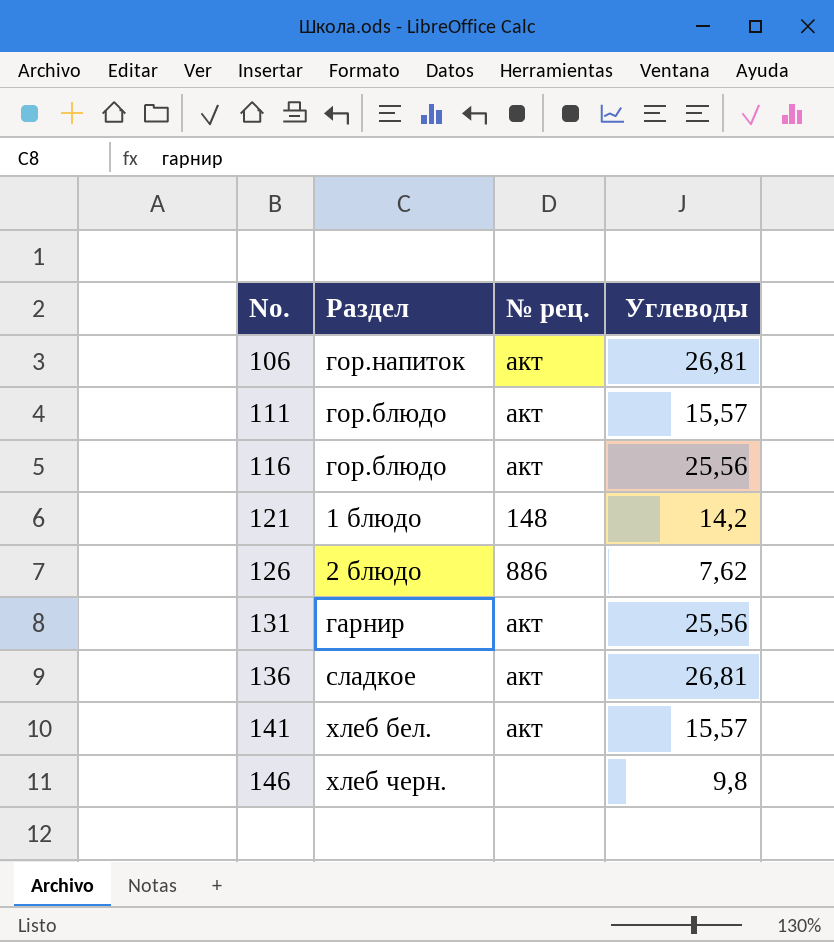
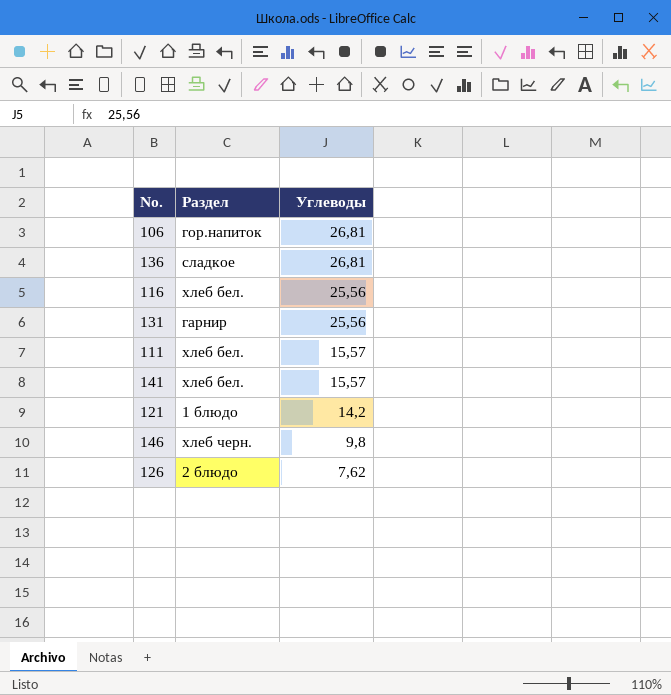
row order: No. ascending -> Углеводы descending
column № рец. | position: 3 -> none
116 | Раздел: гор.блюдо -> хлеб бел.
111 | Раздел: гор.блюдо -> хлеб бел.

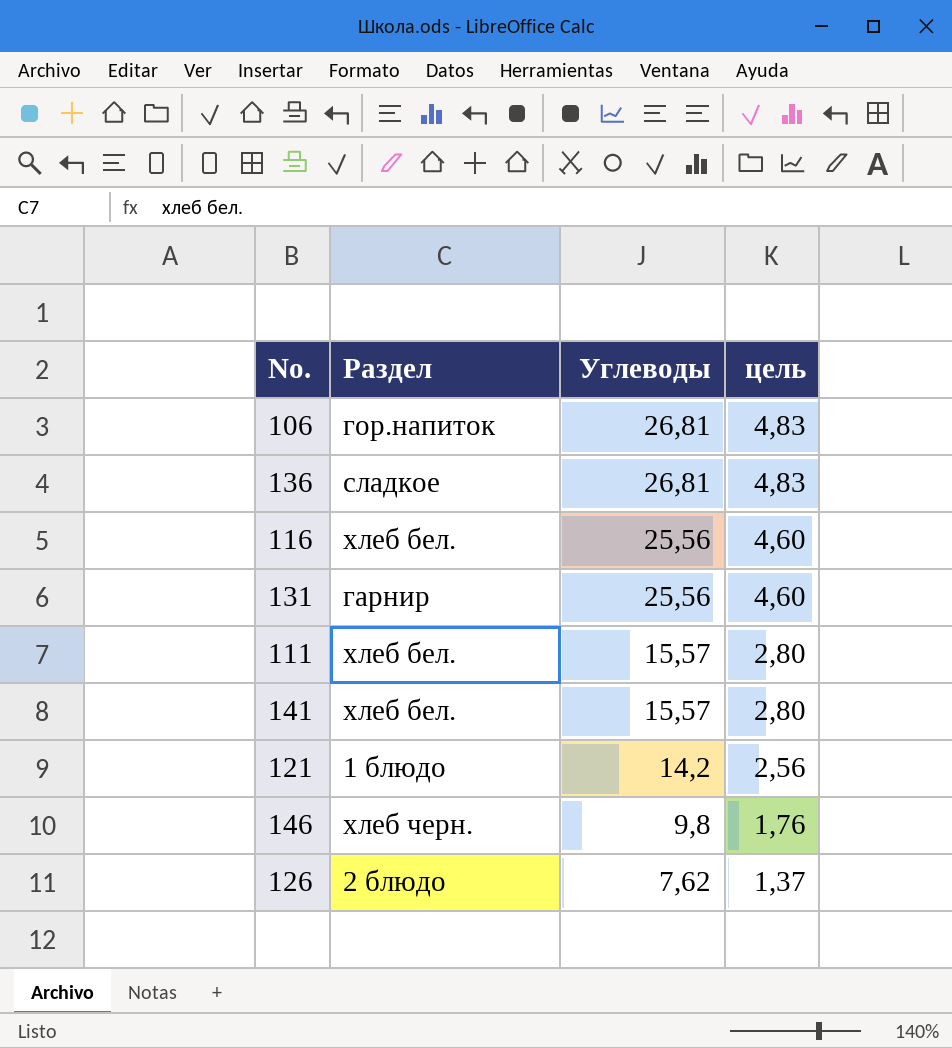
column цель | formula: none -> [Углеводы] * 0,18

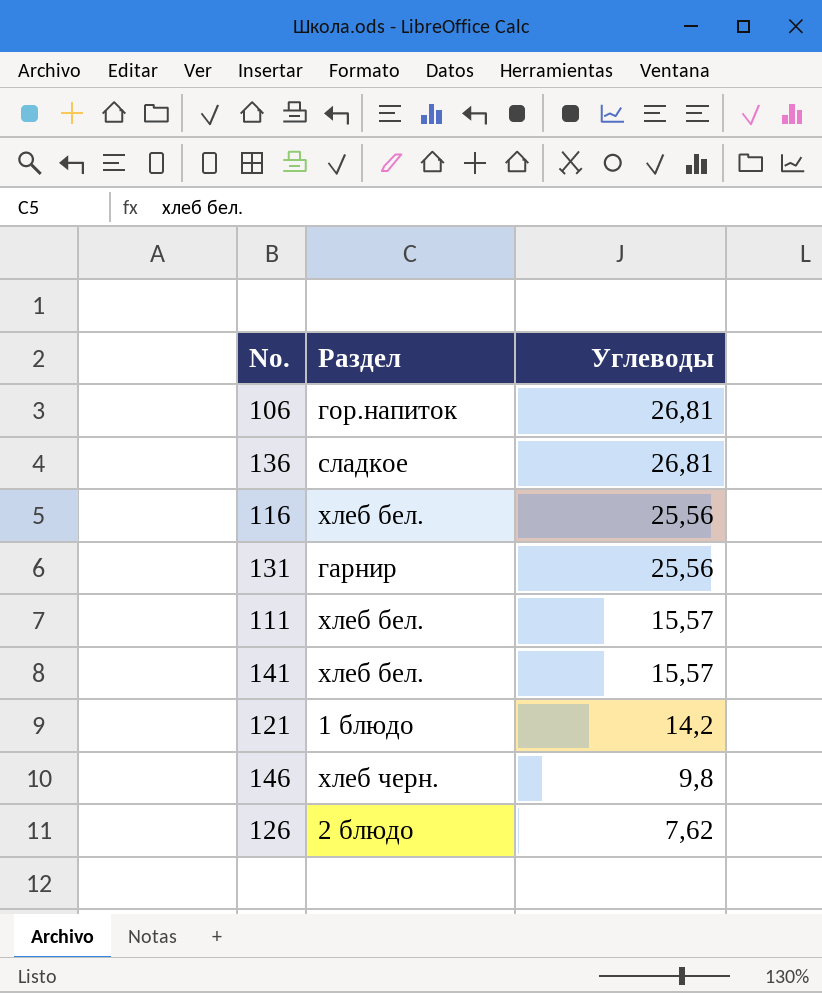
column цель | formula: [Углеводы] * 0,18 -> none

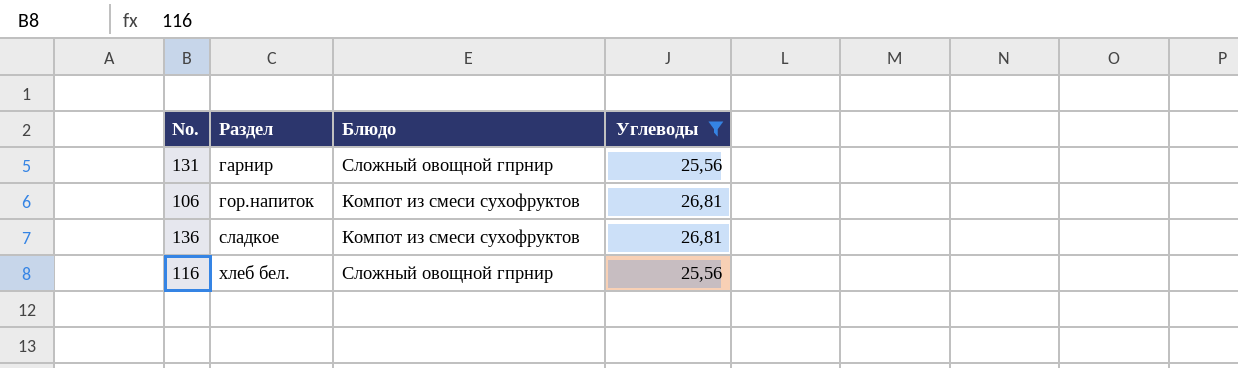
filter: none -> Углеводы >= 25,56
row order: Углеводы descending -> Раздел ascending
column Блюдо | position: none -> 3

